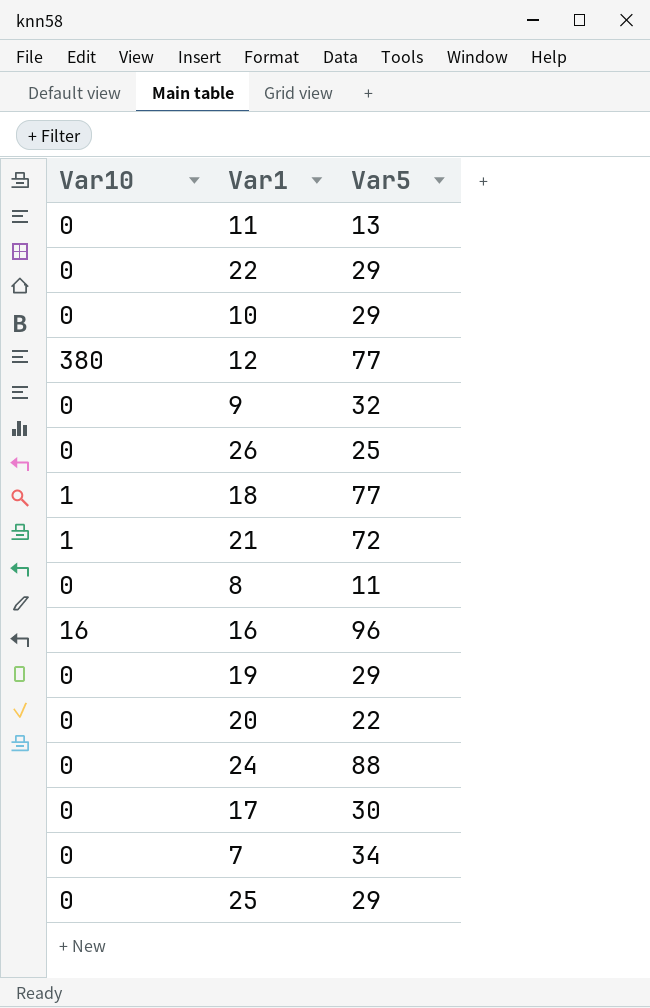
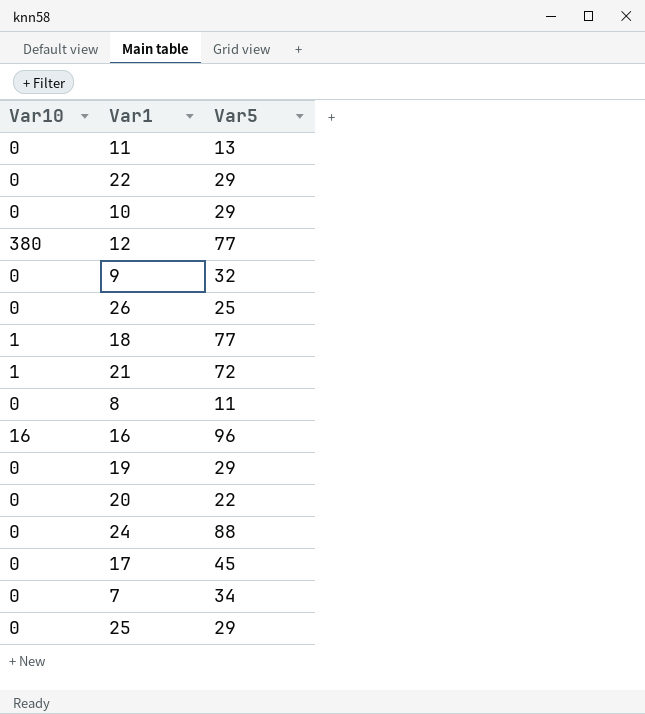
17 | Var5: 30 -> 45

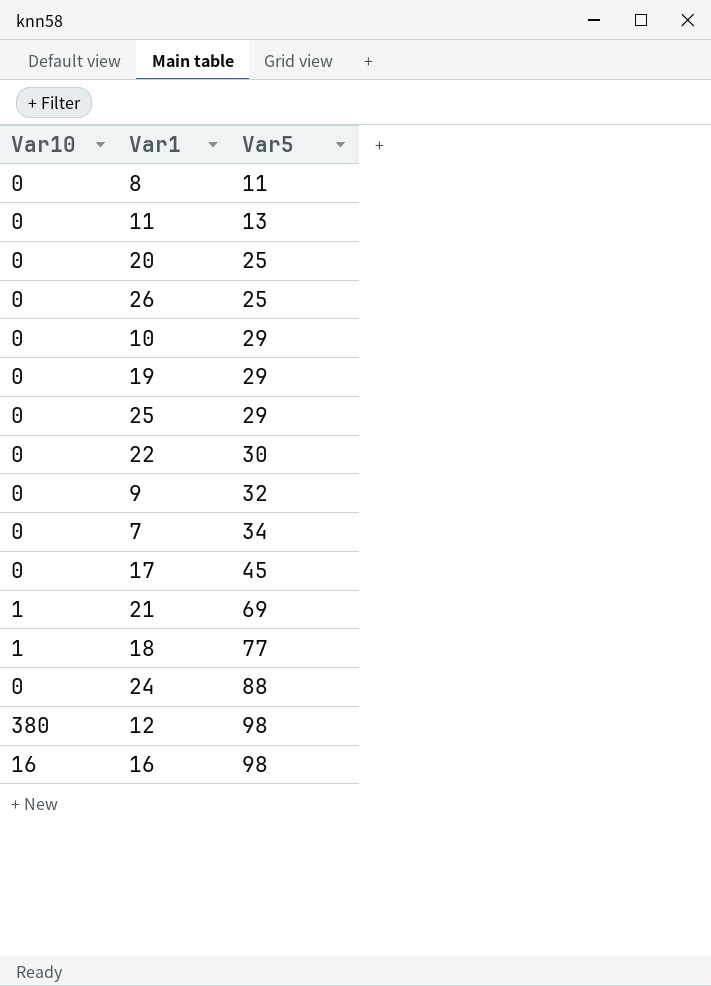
row order: none -> Var5 ascending
20 | Var5: 22 -> 25
22 | Var5: 29 -> 30
21 | Var5: 72 -> 69
12 | Var5: 77 -> 98
16 | Var5: 96 -> 98

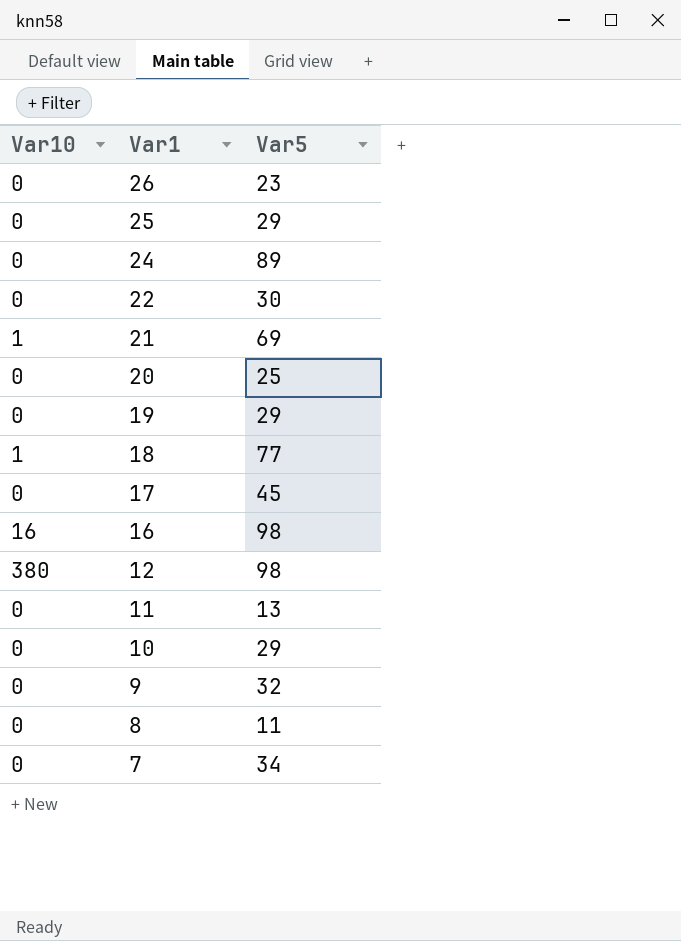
row order: Var5 ascending -> Var1 descending
26 | Var5: 25 -> 23
24 | Var5: 88 -> 89

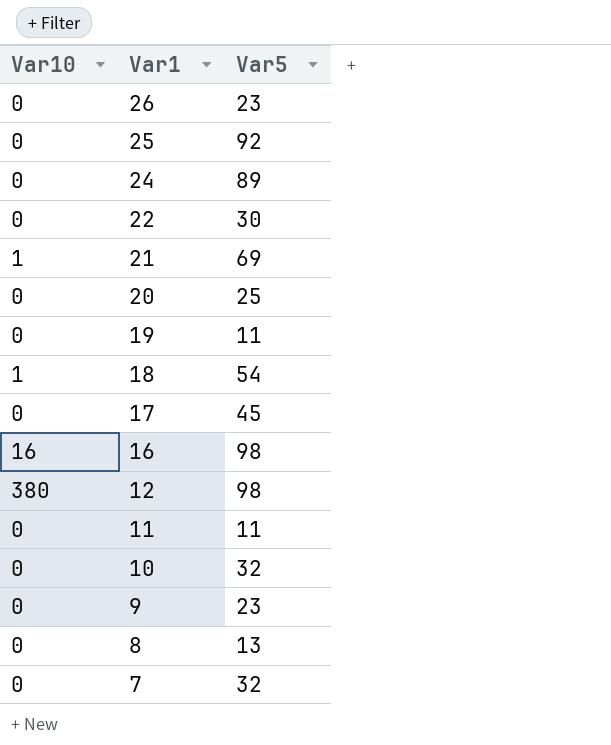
25 | Var5: 29 -> 92
19 | Var5: 29 -> 11
18 | Var5: 77 -> 54
11 | Var5: 13 -> 11
10 | Var5: 29 -> 32
9 | Var5: 32 -> 23
8 | Var5: 11 -> 13
7 | Var5: 34 -> 32

